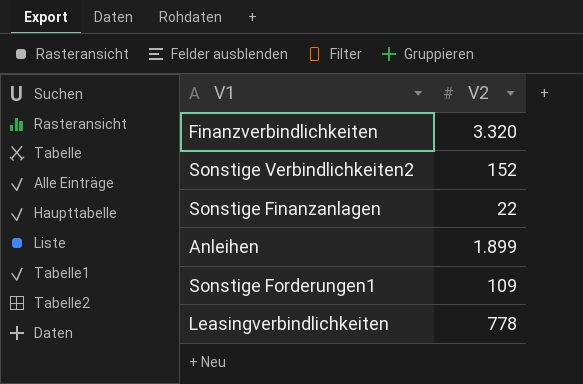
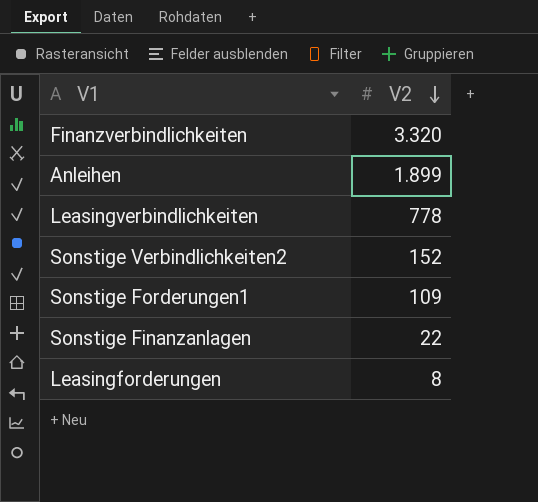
row order: none -> V2 descending
row Leasingforderungen: none -> 8

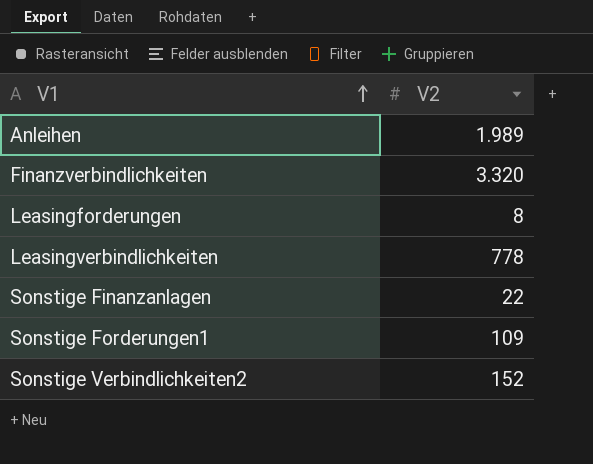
row order: V2 descending -> V1 ascending
Anleihen | V2: 1.899 -> 1.989

